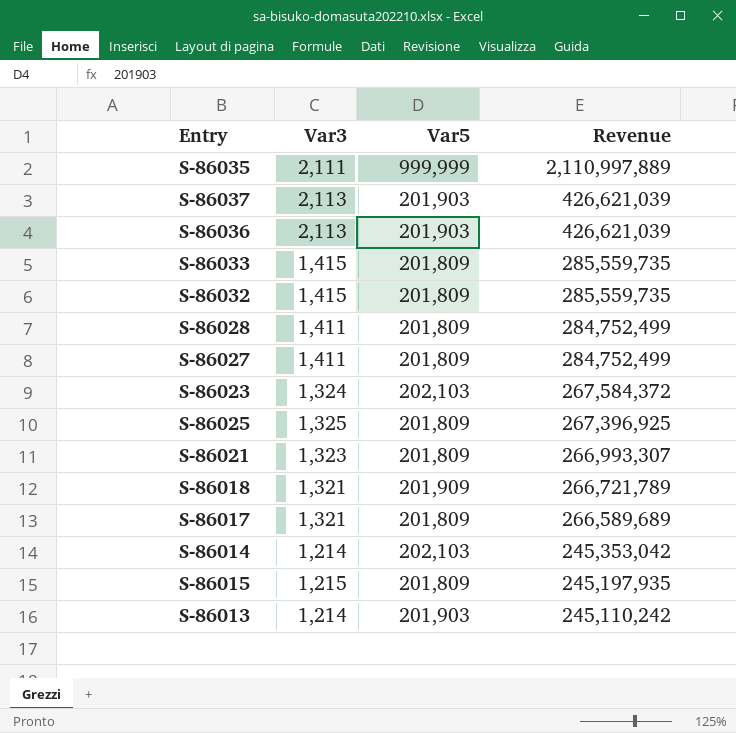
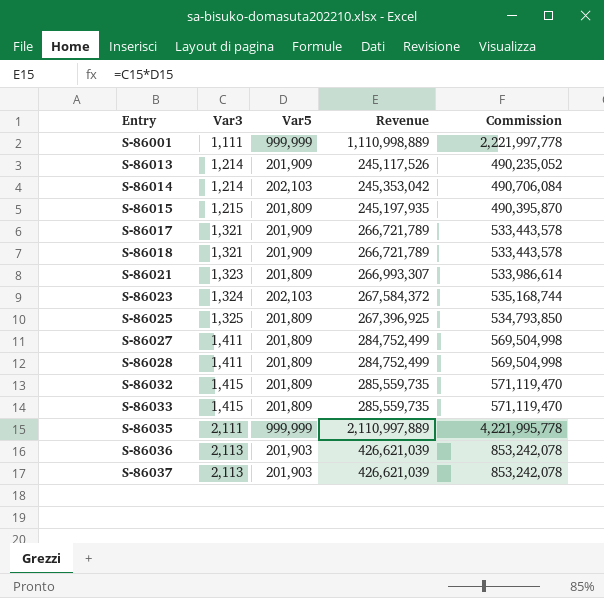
row order: Revenue descending -> Entry ascending
column Commission | formula: none -> [Revenue] * 2
row S-86001: none -> 1,111 | 999,999 | 1,110,998,889 | 2,221,997,778
S-86013 | Var5: 201,903 -> 201,909
S-86013 | Revenue: 245,110,242 -> 245,117,526
S-86017 | Var5: 201,809 -> 201,909
S-86017 | Revenue: 266,589,689 -> 266,721,789

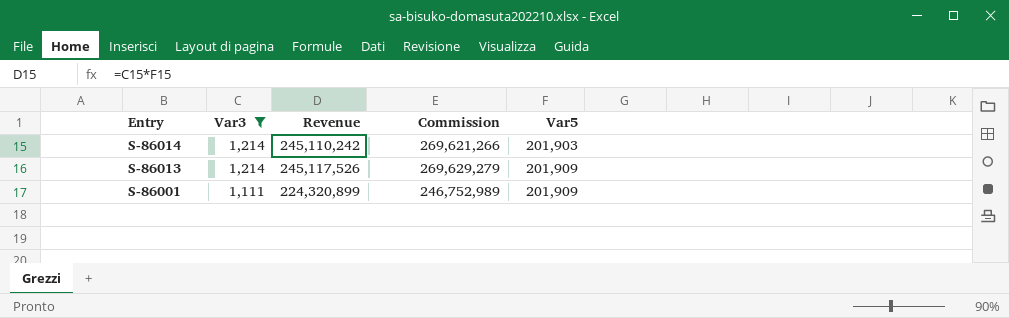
filter: none -> Var3 <= 1,214
row order: Entry ascending -> Entry descending
column Commission | formula: [Revenue] * 2 -> [Revenue] * 1.1
column Var5 | position: 3 -> 5
S-86014 | Revenue: 245,353,042 -> 245,110,242
S-86014 | Var5: 202,103 -> 201,903
S-86001 | Revenue: 1,110,998,889 -> 224,320,899
S-86001 | Var5: 999,999 -> 201,909

